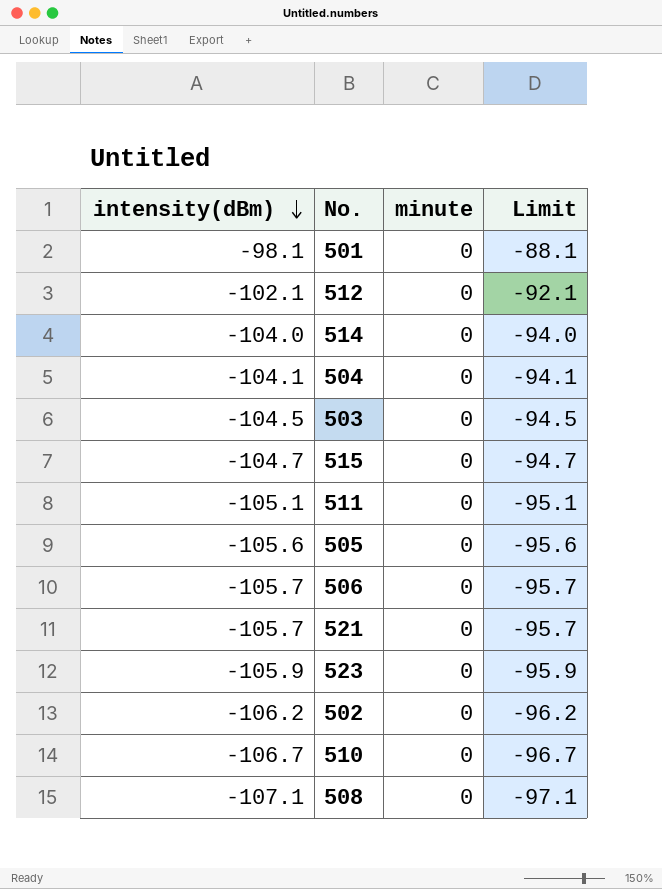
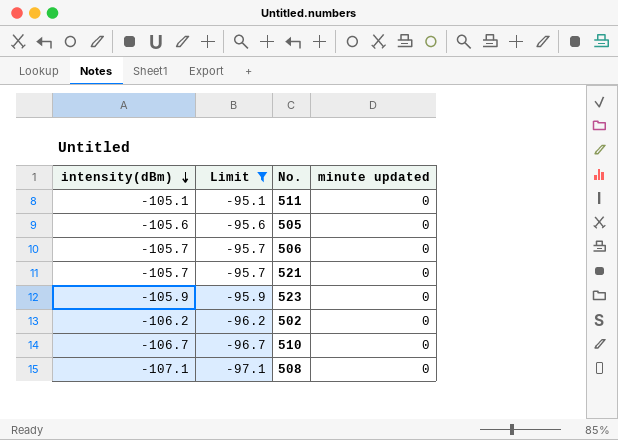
filter: none -> Limit <= -95.1
column Limit | position: 4 -> 2
column name: minute -> minute updated

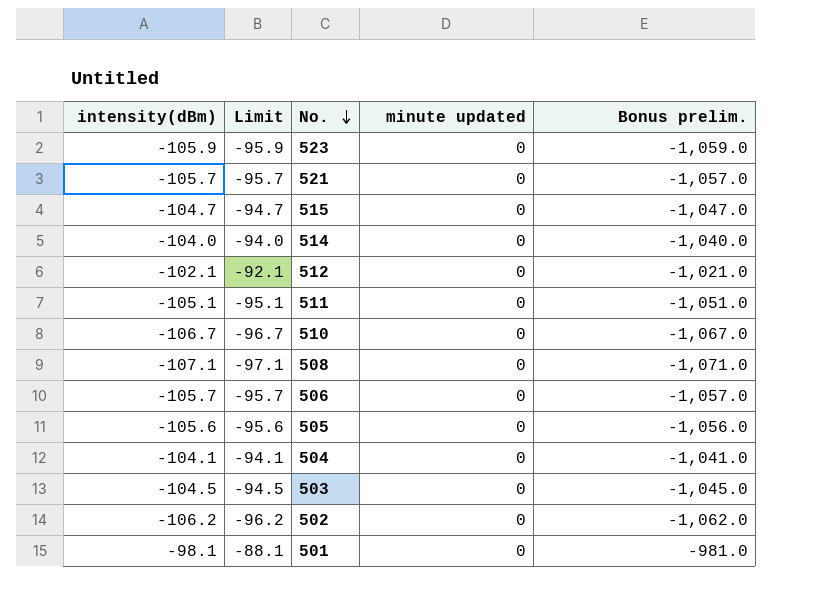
filter: Limit <= -95.1 -> none
row order: intensity(dBm) descending -> No. descending
column Bonus prelim. | formula: none -> [intensity(dBm)] * 10

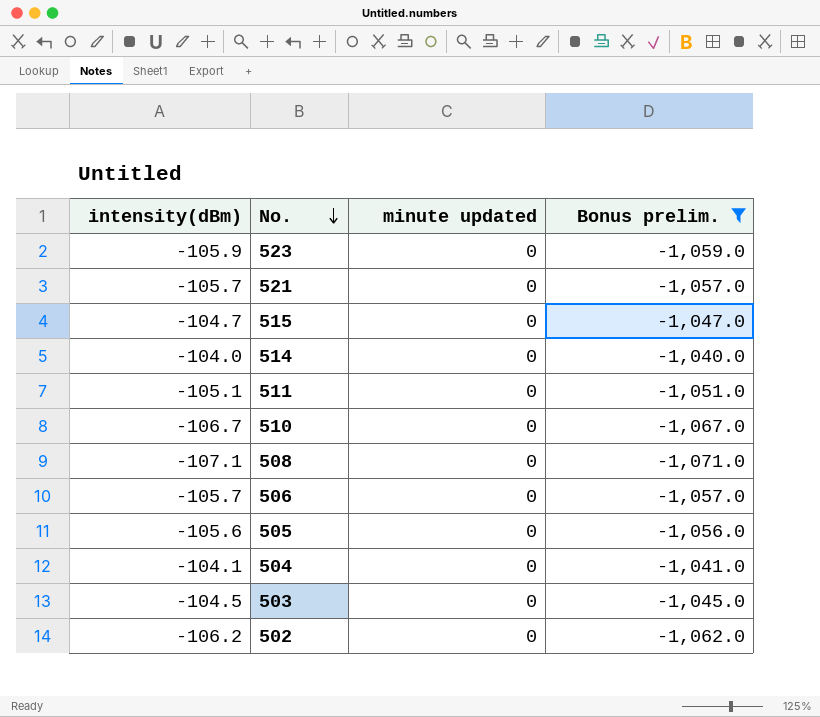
filter: none -> Bonus prelim. <= -1,040.0
column Limit | formula: [intensity(dBm)] + 10 -> none

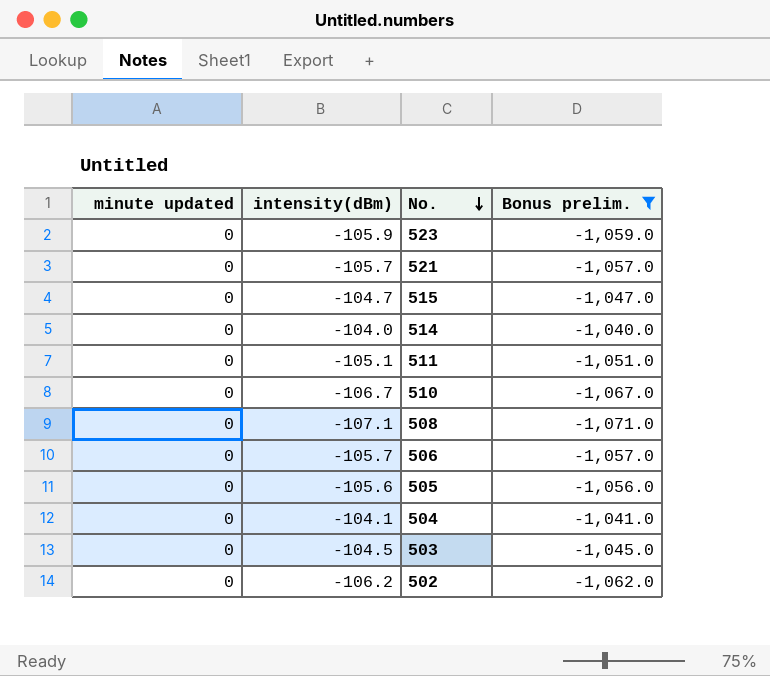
column minute updated | position: 3 -> 1

